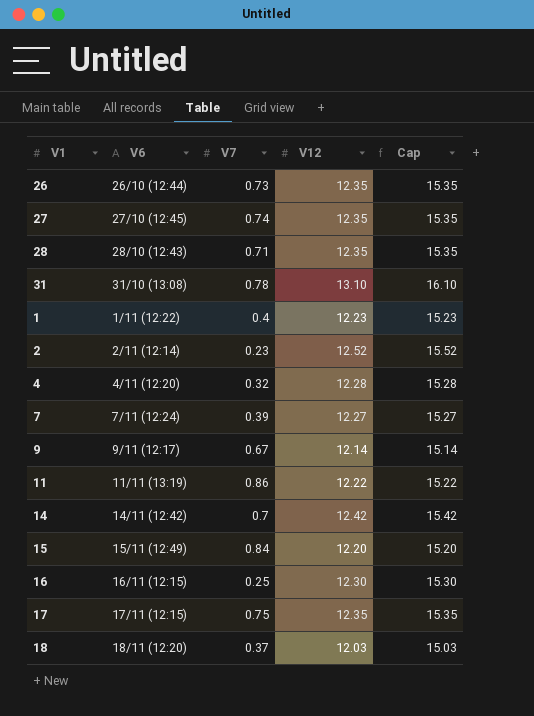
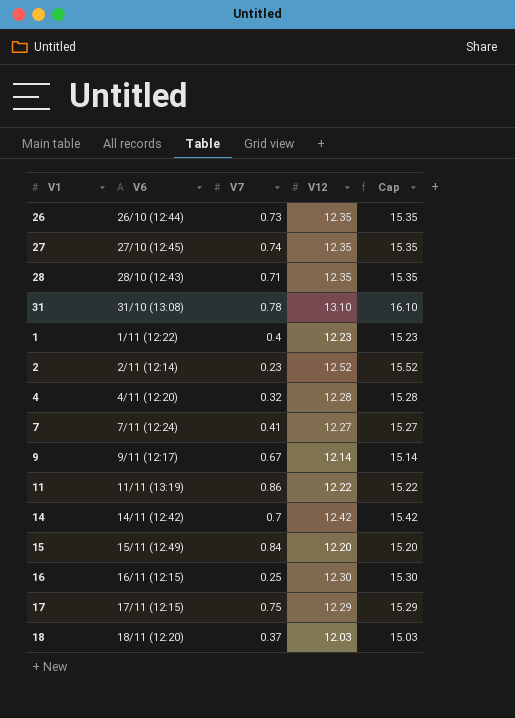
7 | V7: 0.39 -> 0.41
17 | V12: 12.35 -> 12.29
17 | Cap: 15.35 -> 15.29

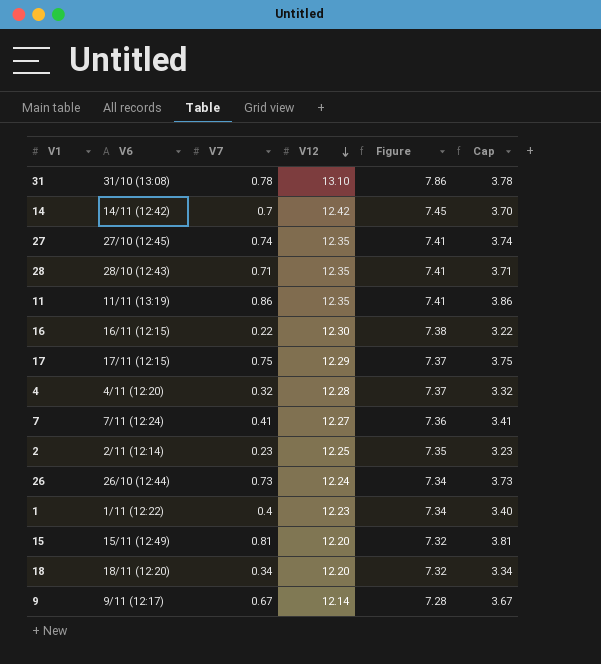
row order: none -> V12 descending
column Figure | formula: none -> [V12] * 0.6
column Cap | formula: [V12] + 3 -> [V7] + 3
11 | V12: 12.22 -> 12.35
16 | V7: 0.25 -> 0.22
2 | V12: 12.52 -> 12.25
26 | V12: 12.35 -> 12.24
15 | V7: 0.84 -> 0.81
18 | V7: 0.37 -> 0.34
18 | V12: 12.03 -> 12.20

